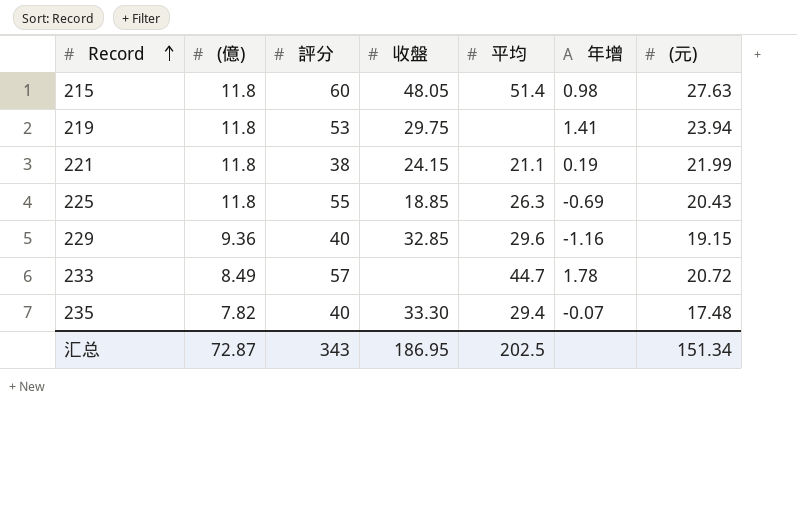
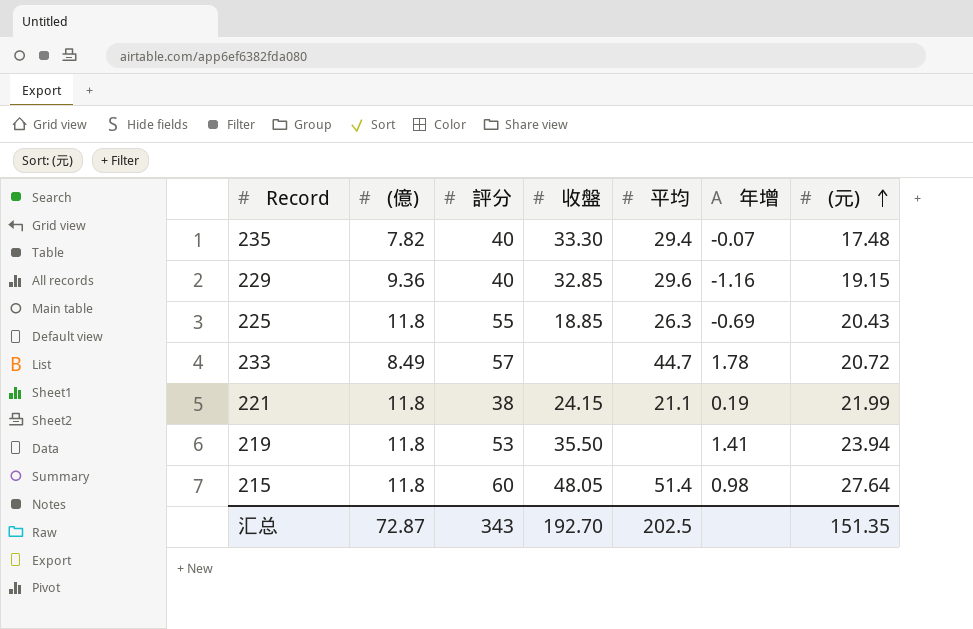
row order: Record ascending -> (元) ascending
219 | 收盤: 29.75 -> 35.50
215 | (元): 27.63 -> 27.64
汇总 | 收盤: 186.95 -> 192.70
汇总 | (元): 151.34 -> 151.35

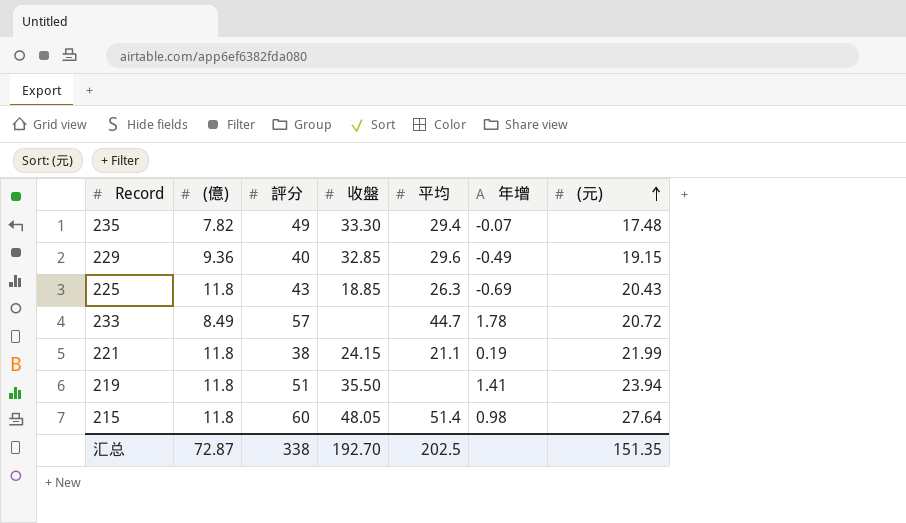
235 | 評分: 40 -> 49
229 | 年增: -1.16 -> -0.49
225 | 評分: 55 -> 43
219 | 評分: 53 -> 51
汇总 | 評分: 343 -> 338

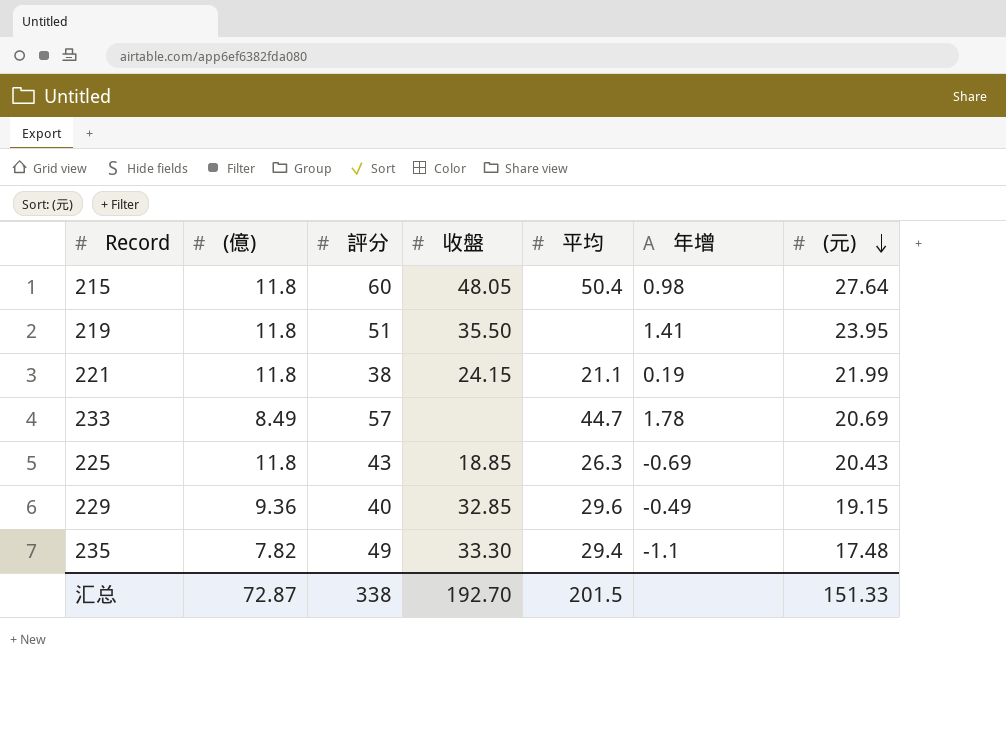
row order: (元) ascending -> (元) descending
215 | 平均: 51.4 -> 50.4
219 | (元): 23.94 -> 23.95
233 | (元): 20.72 -> 20.69
235 | 年增: -0.07 -> -1.1
汇总 | 平均: 202.5 -> 201.5
汇总 | (元): 151.35 -> 151.33

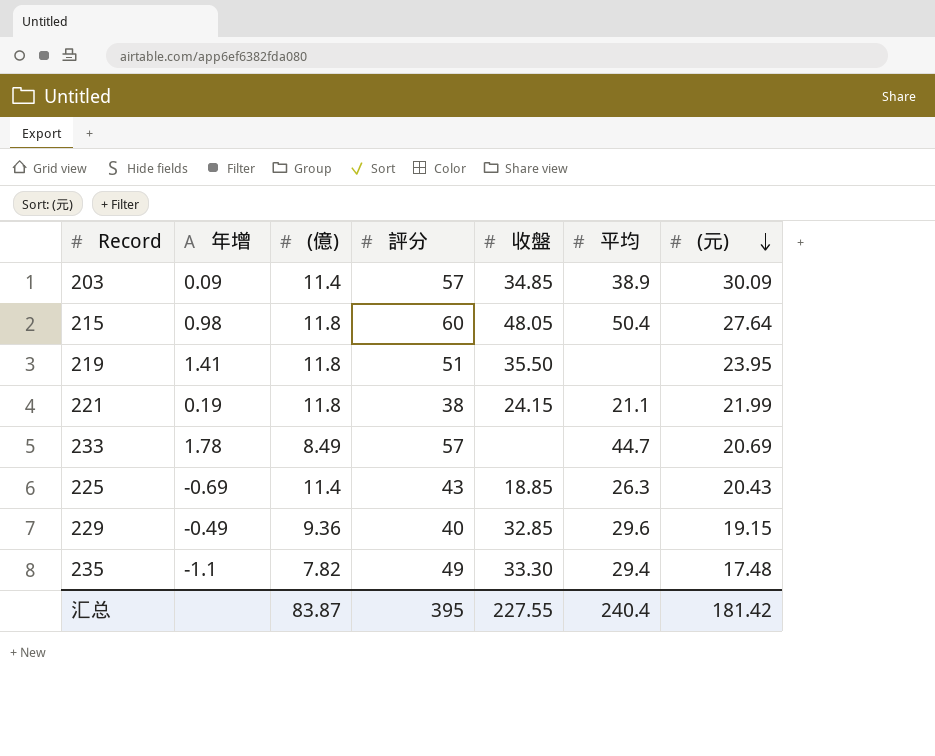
column 年增 | position: 6 -> 2
row 203: none -> 0.09 | 11.4 | 57 | 34.85 | 38.9 | 30.09
225 | (億): 11.8 -> 11.4
汇总 | (億): 72.87 -> 83.87
汇总 | 評分: 338 -> 395
汇总 | 收盤: 192.70 -> 227.55
汇总 | 平均: 201.5 -> 240.4
汇总 | (元): 151.33 -> 181.42

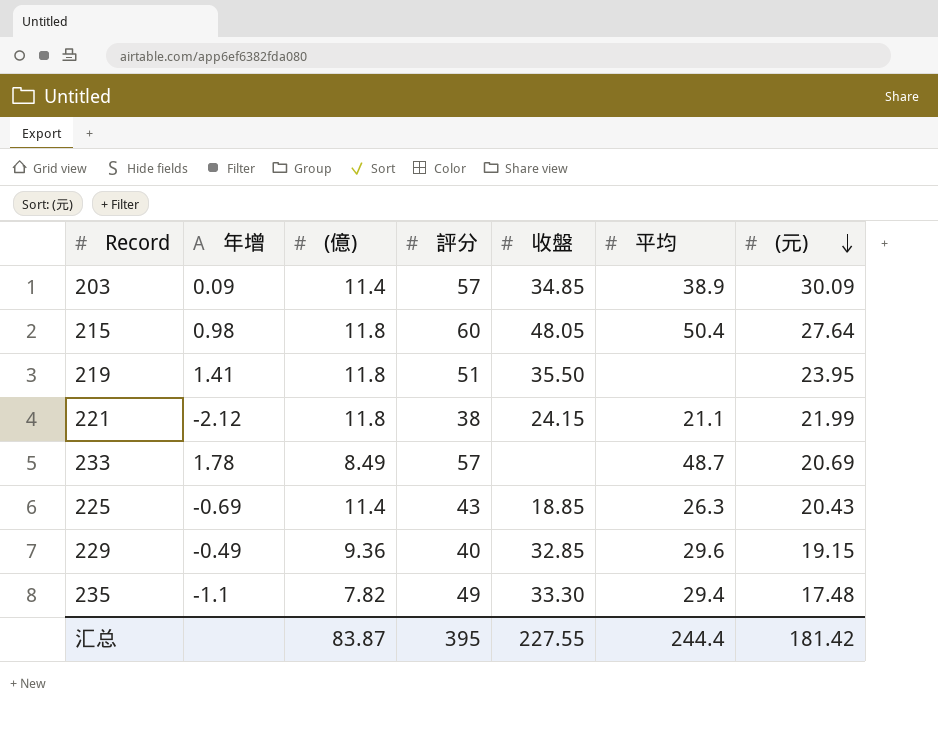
221 | 年增: 0.19 -> -2.12
233 | 平均: 44.7 -> 48.7
汇总 | 平均: 240.4 -> 244.4

